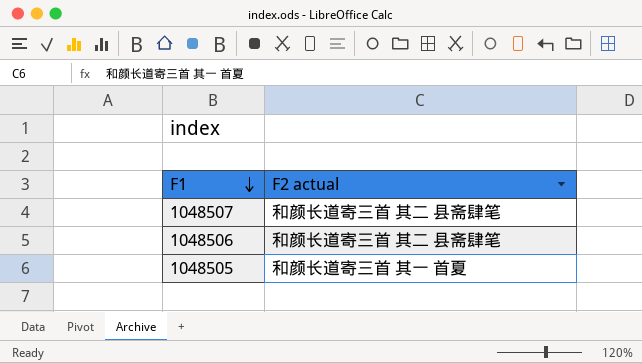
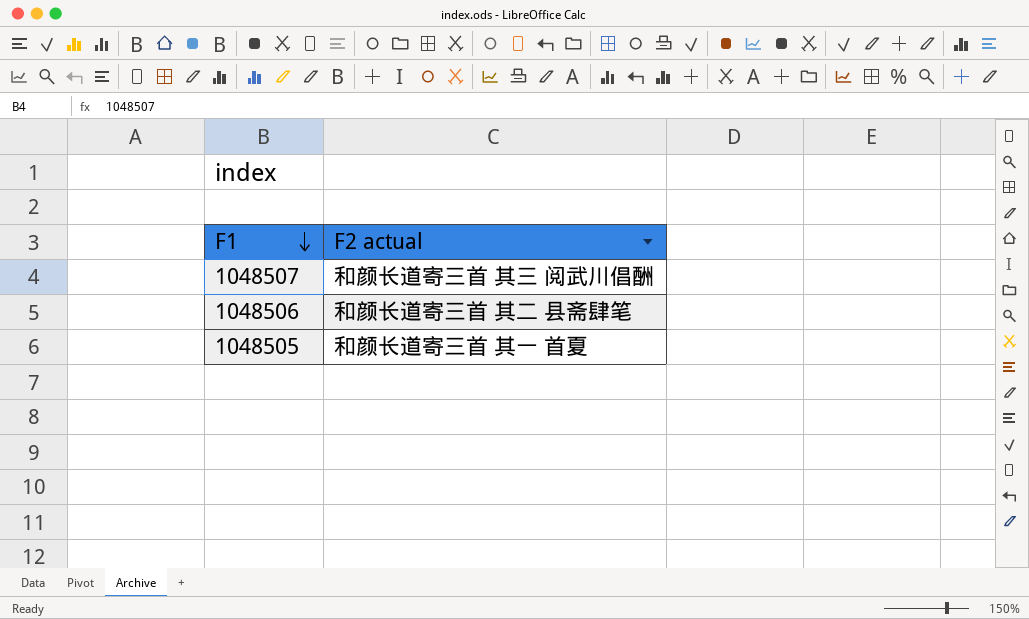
1048507 | F2 actual: 和颜长道寄三首 其二 县斋肆笔 -> 和颜长道寄三首 其三 阅武川倡酬

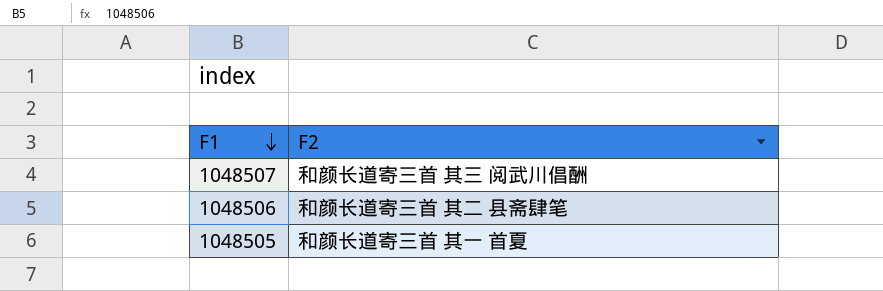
column name: F2 actual -> F2

